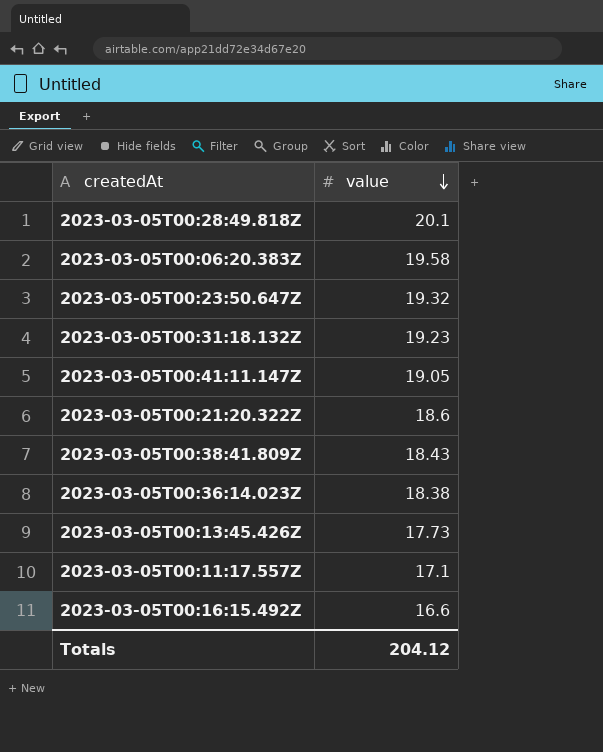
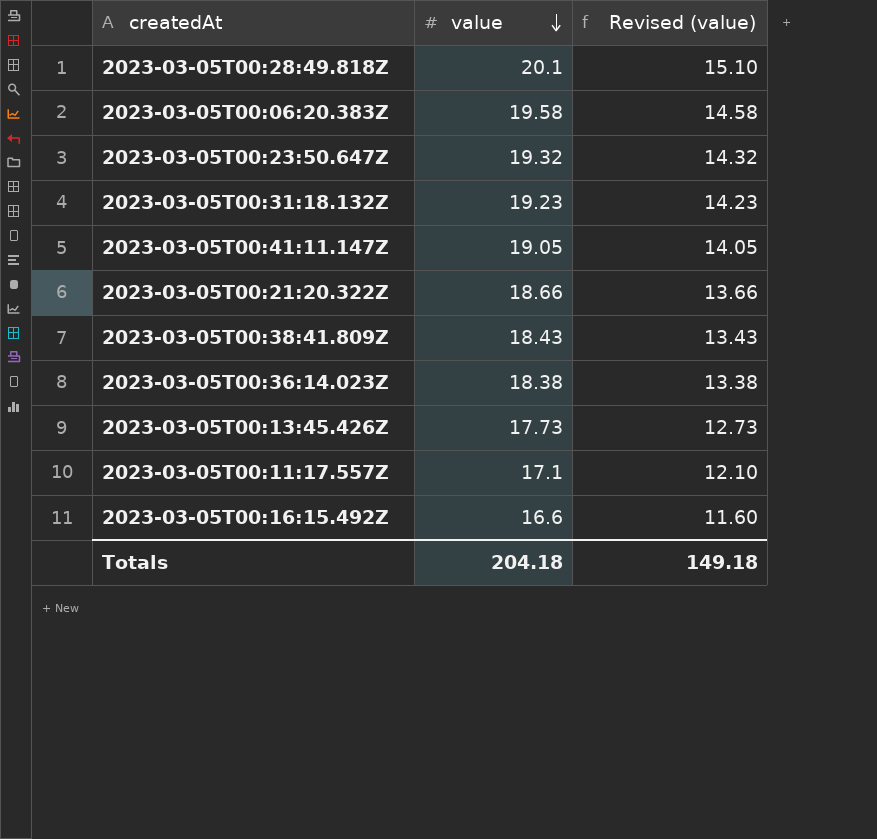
column Revised (value) | formula: none -> [value] - 5
2023-03-05T00:21:20.322Z | value: 18.6 -> 18.66
Totals | value: 204.12 -> 204.18

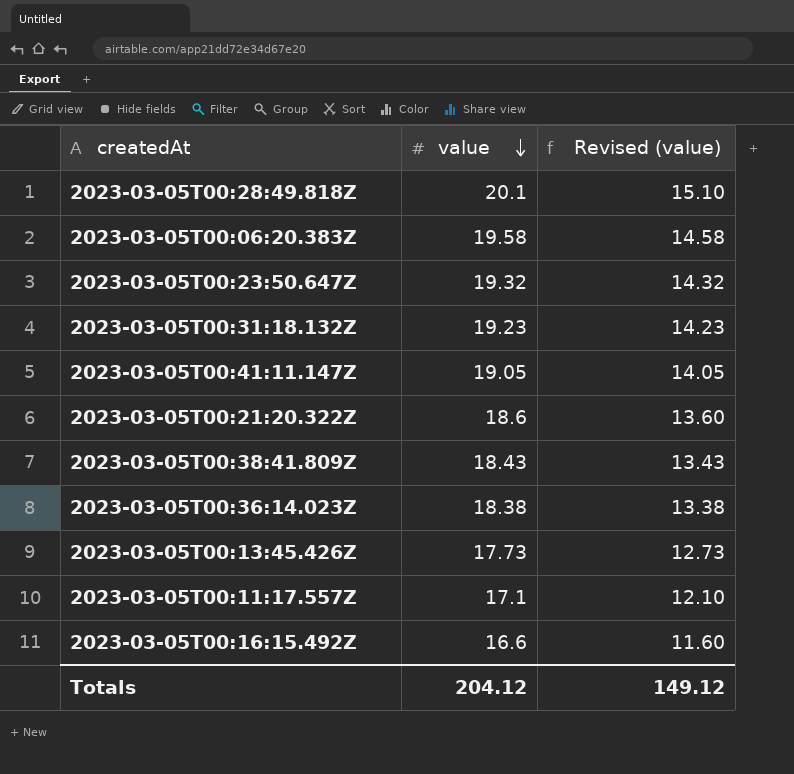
2023-03-05T00:21:20.322Z | value: 18.66 -> 18.6
2023-03-05T00:21:20.322Z | Revised (value): 13.66 -> 13.60
Totals | value: 204.18 -> 204.12
Totals | Revised (value): 149.18 -> 149.12

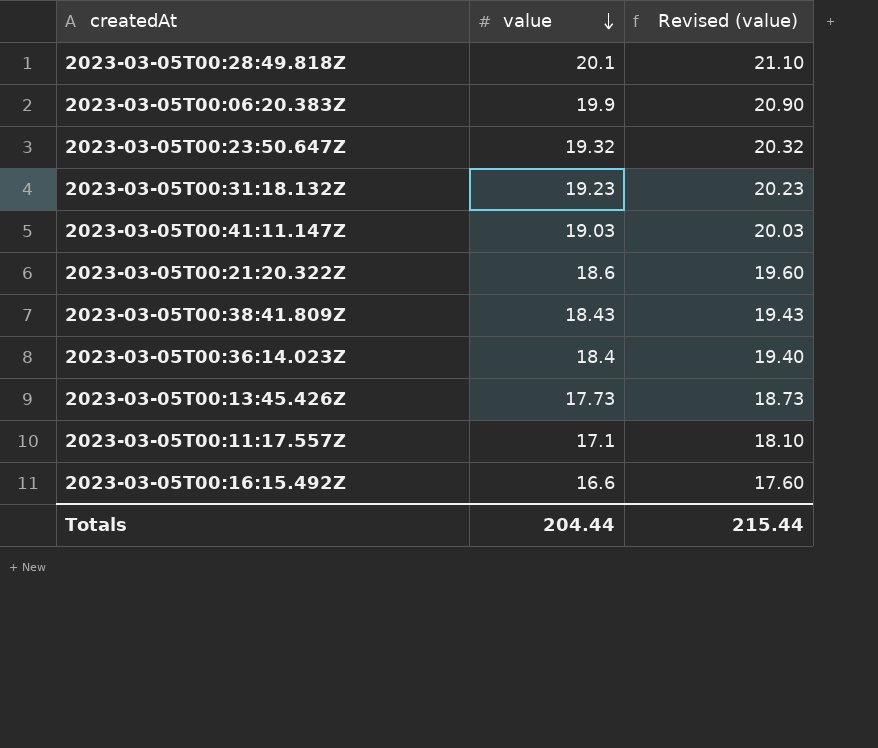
column Revised (value) | formula: [value] - 5 -> [value] + 1
2023-03-05T00:06:20.383Z | value: 19.58 -> 19.9
2023-03-05T00:41:11.147Z | value: 19.05 -> 19.03
2023-03-05T00:36:14.023Z | value: 18.38 -> 18.4
Totals | value: 204.12 -> 204.44
Totals | Revised (value): 149.12 -> 215.44

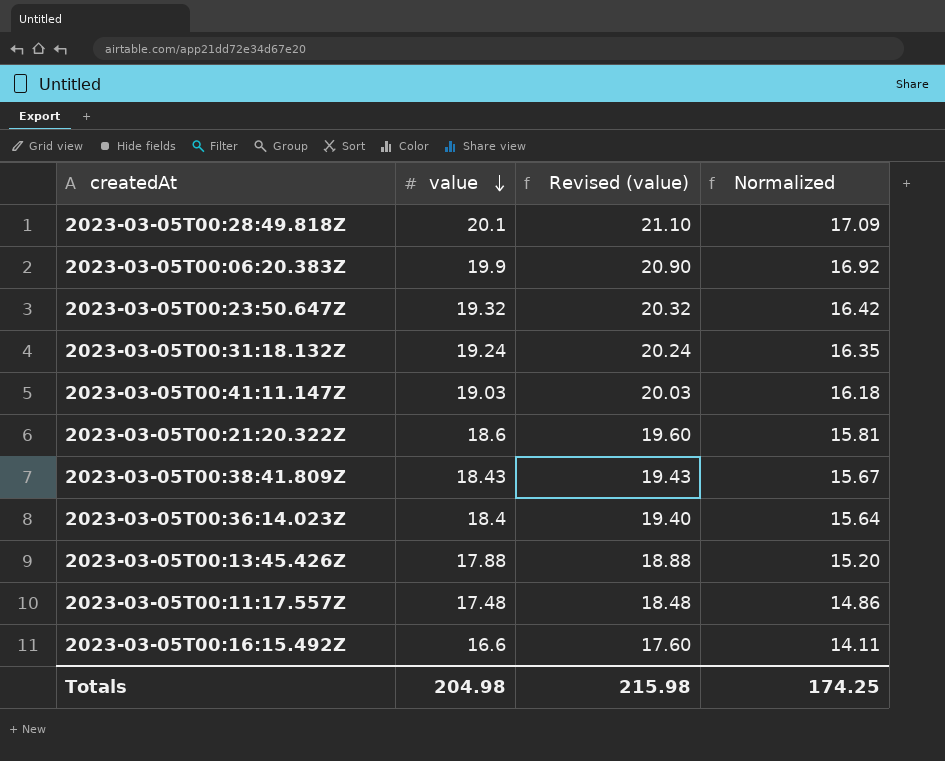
column Normalized | formula: none -> [value] * 0.85
2023-03-05T00:31:18.132Z | value: 19.23 -> 19.24
2023-03-05T00:31:18.132Z | Revised (value): 20.23 -> 20.24
2023-03-05T00:13:45.426Z | value: 17.73 -> 17.88
2023-03-05T00:13:45.426Z | Revised (value): 18.73 -> 18.88
2023-03-05T00:11:17.557Z | value: 17.1 -> 17.48
2023-03-05T00:11:17.557Z | Revised (value): 18.10 -> 18.48
Totals | value: 204.44 -> 204.98
Totals | Revised (value): 215.44 -> 215.98

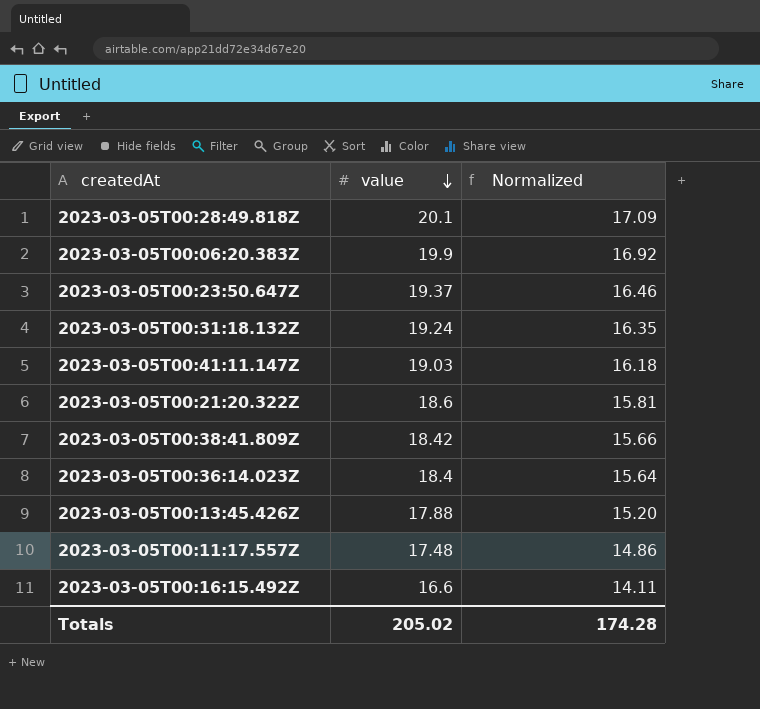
column Revised (value) | formula: [value] + 1 -> none
2023-03-05T00:23:50.647Z | value: 19.32 -> 19.37
2023-03-05T00:23:50.647Z | Normalized: 16.42 -> 16.46
2023-03-05T00:38:41.809Z | value: 18.43 -> 18.42
2023-03-05T00:38:41.809Z | Normalized: 15.67 -> 15.66
Totals | value: 204.98 -> 205.02
Totals | Normalized: 174.25 -> 174.28

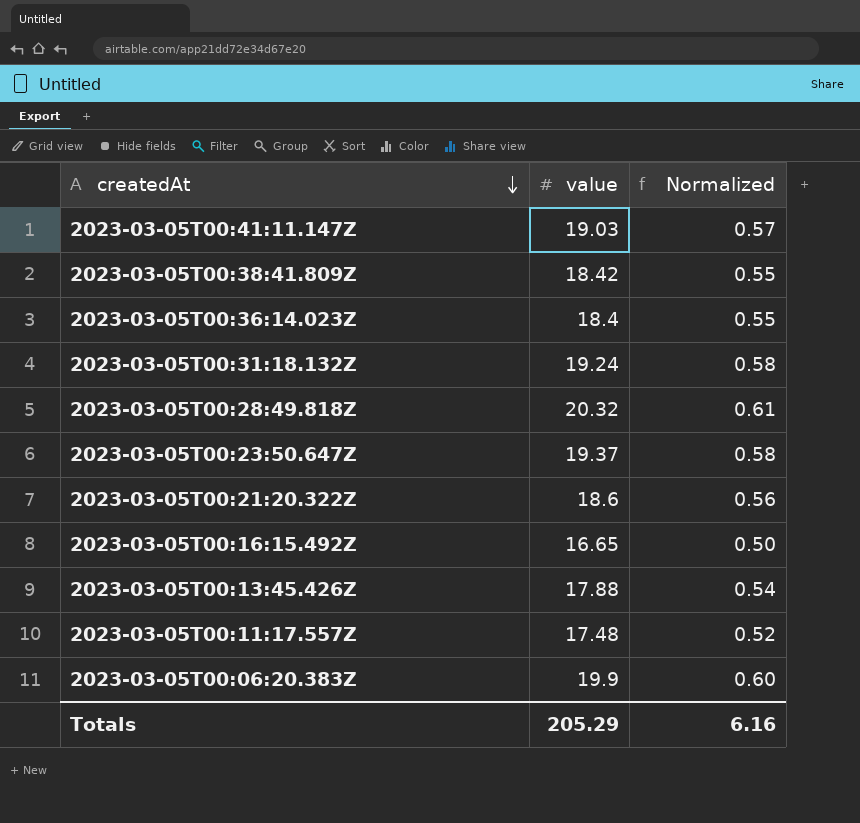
row order: value descending -> createdAt descending
column Normalized | formula: [value] * 0.85 -> [value] * 0.03
2023-03-05T00:28:49.818Z | value: 20.1 -> 20.32
2023-03-05T00:16:15.492Z | value: 16.6 -> 16.65
Totals | value: 205.02 -> 205.29
Totals | Normalized: 174.28 -> 6.16

